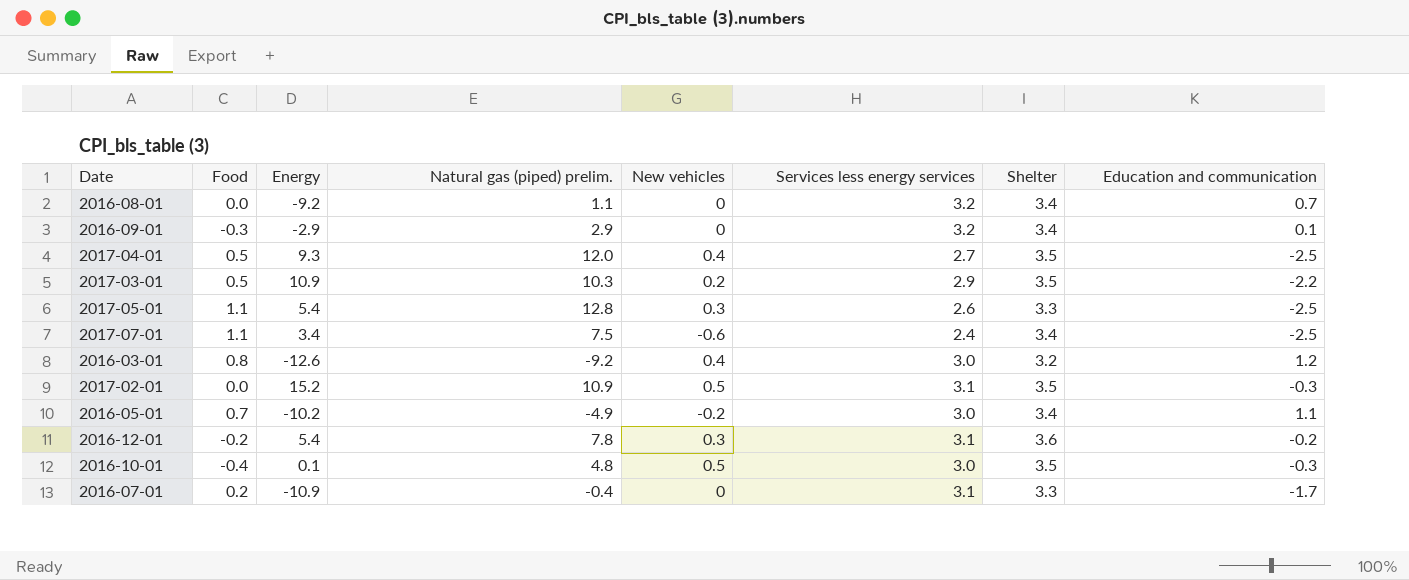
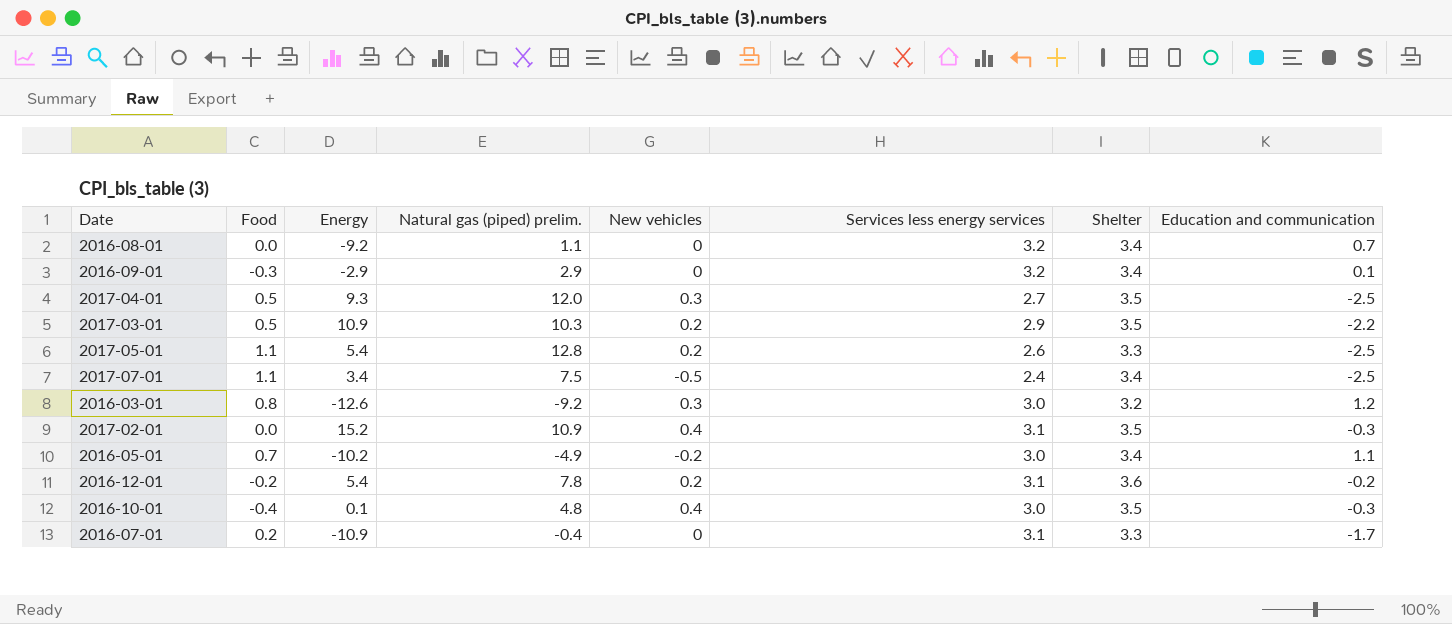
2017-04-01 | New vehicles: 0.4 -> 0.3
2017-05-01 | New vehicles: 0.3 -> 0.2
2017-07-01 | New vehicles: -0.6 -> -0.5
2016-03-01 | New vehicles: 0.4 -> 0.3
2017-02-01 | New vehicles: 0.5 -> 0.4
2016-12-01 | New vehicles: 0.3 -> 0.2
2016-10-01 | New vehicles: 0.5 -> 0.4

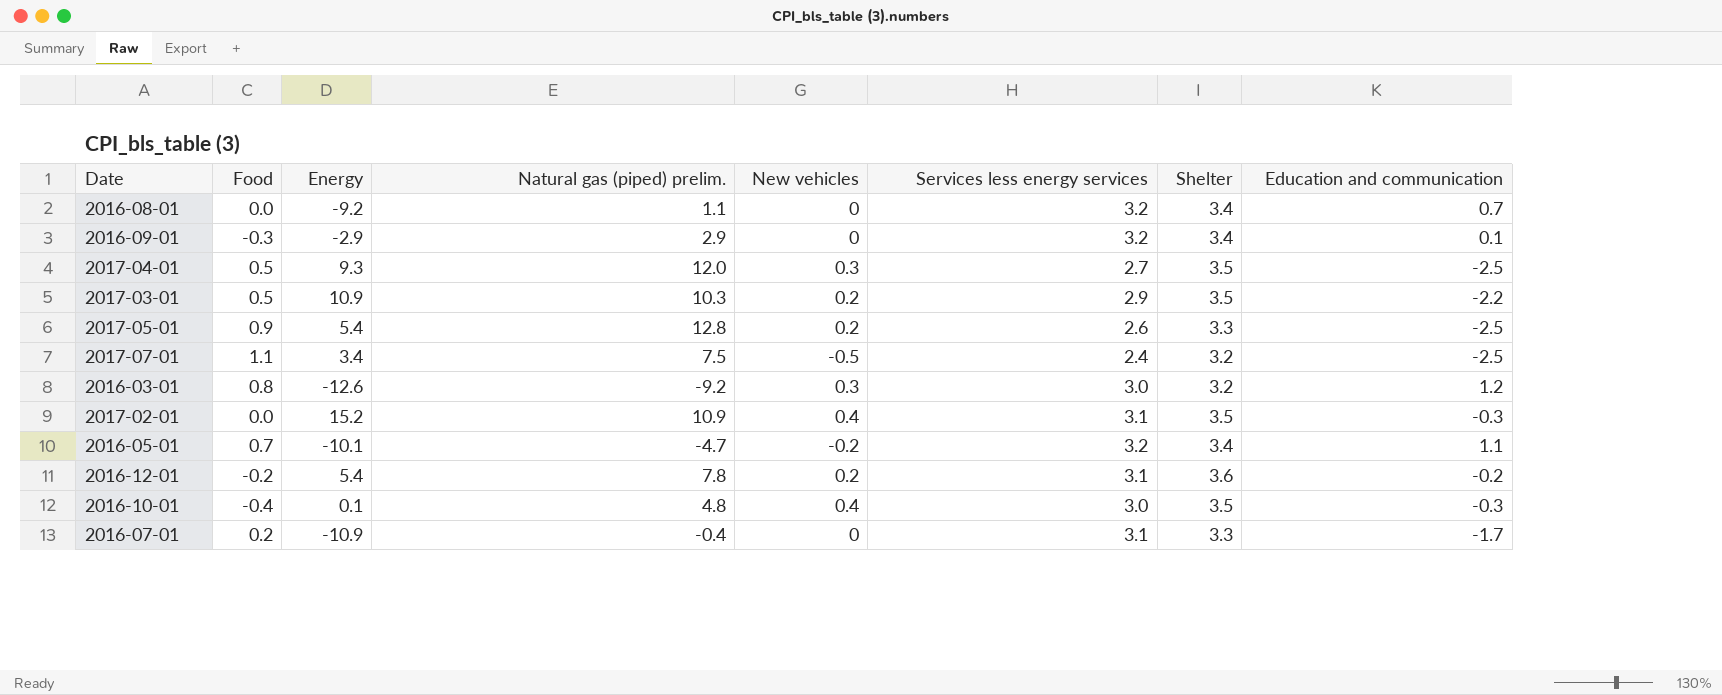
2017-05-01 | Food: 1.1 -> 0.9
2017-07-01 | Shelter: 3.4 -> 3.2
2016-05-01 | Energy: -10.2 -> -10.1
2016-05-01 | Natural gas (piped) prelim.: -4.9 -> -4.7
2016-05-01 | Services less energy services: 3.0 -> 3.2

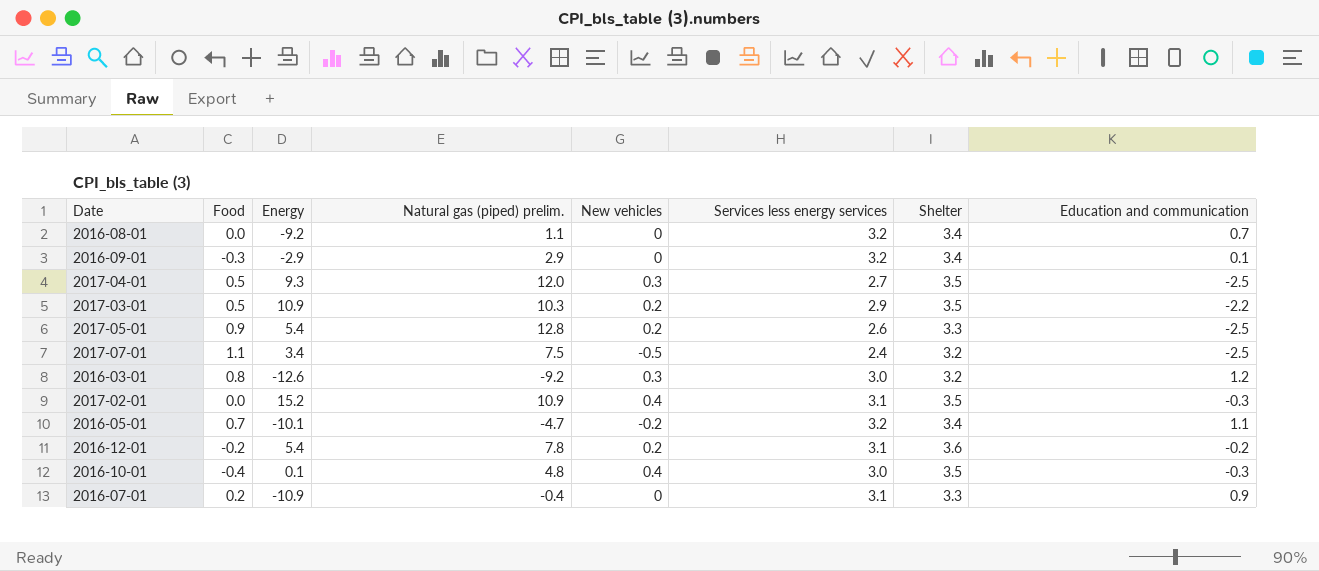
2016-07-01 | Education and communication: -1.7 -> 0.9

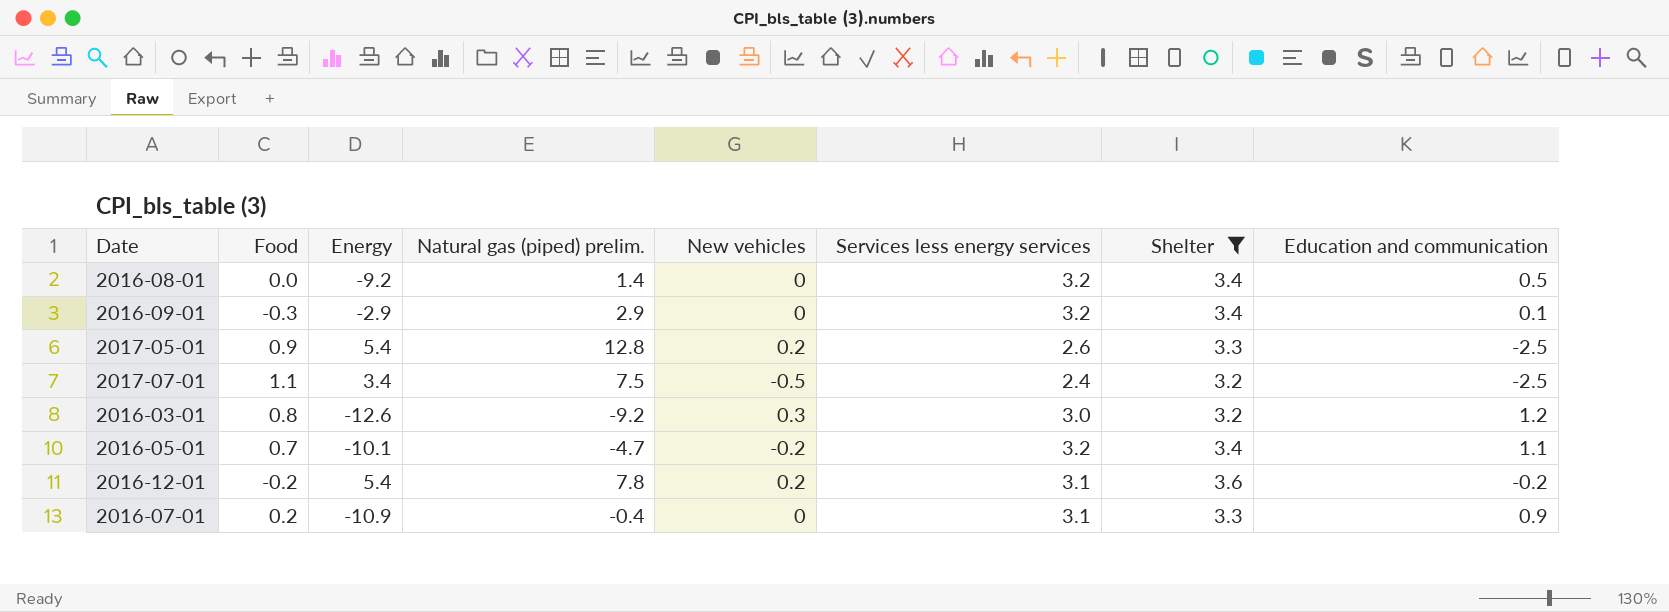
filter: none -> Shelter != 3.5
2016-08-01 | Natural gas (piped) prelim.: 1.1 -> 1.4
2016-08-01 | Education and communication: 0.7 -> 0.5

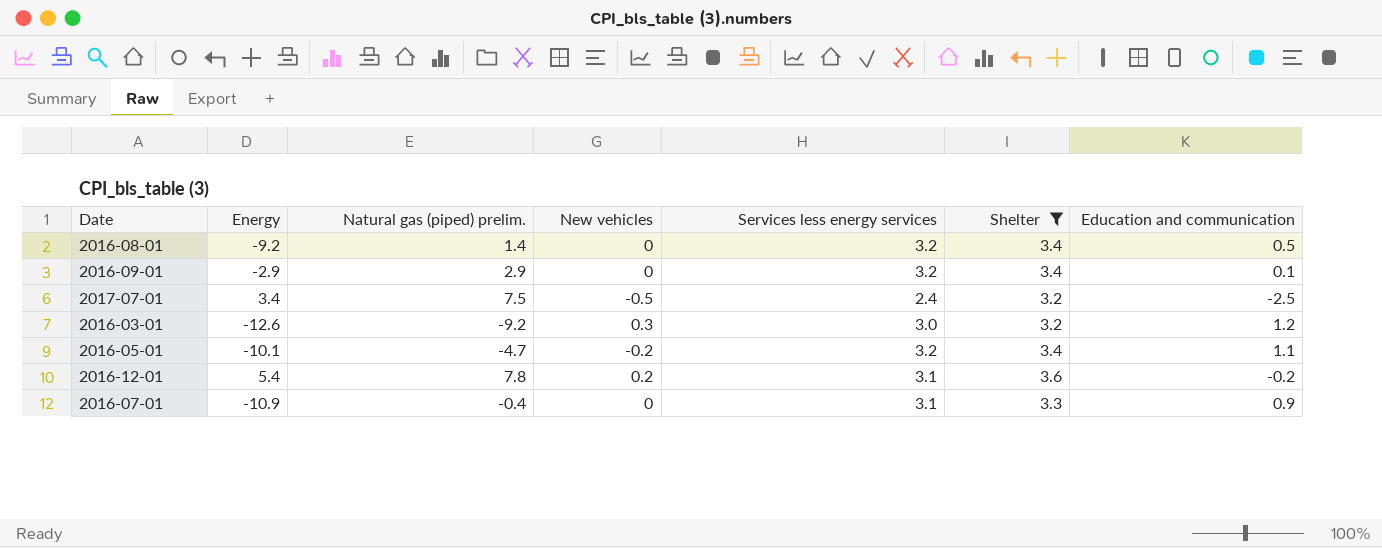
column Food | position: 2 -> none
row 2017-05-01: 0.9 | 5.4 | 12.8 | 0.2 | 2.6 | 3.3 | -2.5 -> none

